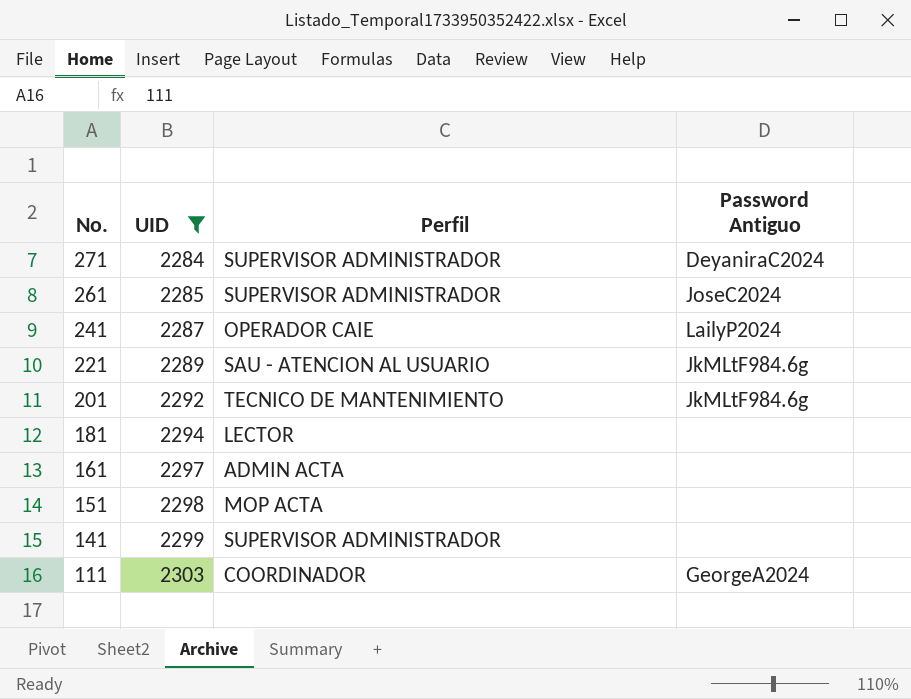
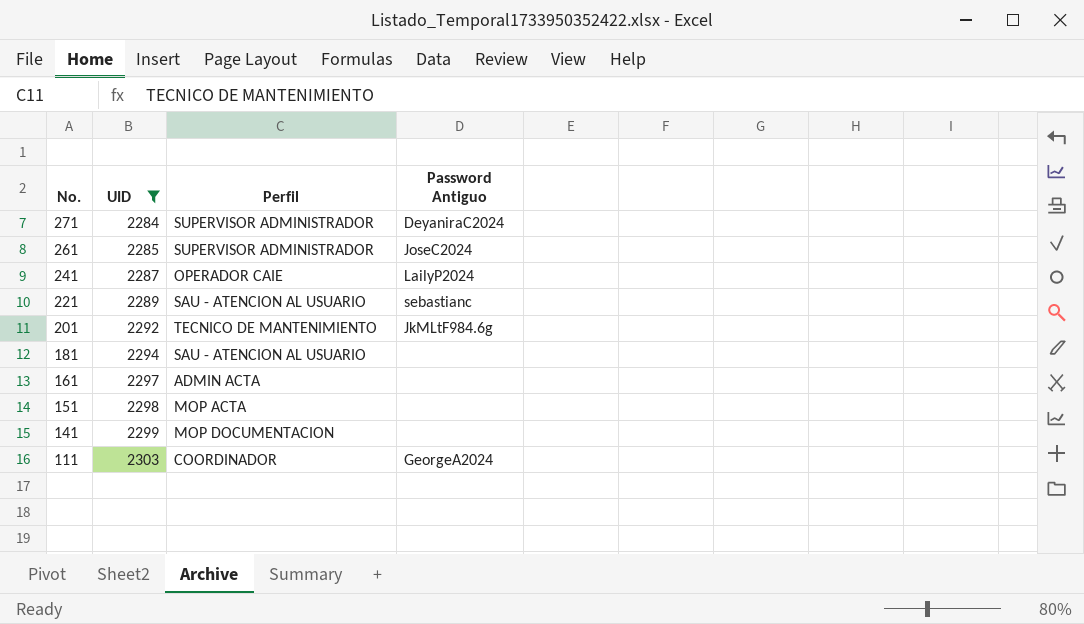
221 | Password Antiguo: JkMLtF984.6g -> sebastianc
181 | Perfil: LECTOR -> SAU - ATENCION AL USUARIO
141 | Perfil: SUPERVISOR ADMINISTRADOR -> MOP DOCUMENTACION

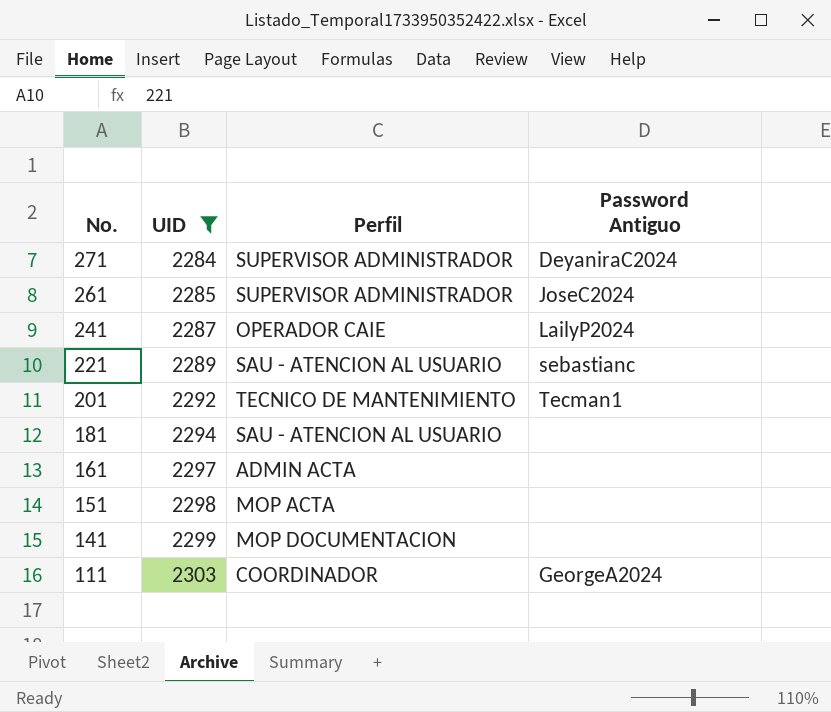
201 | Password Antiguo: JkMLtF984.6g -> Tecman1

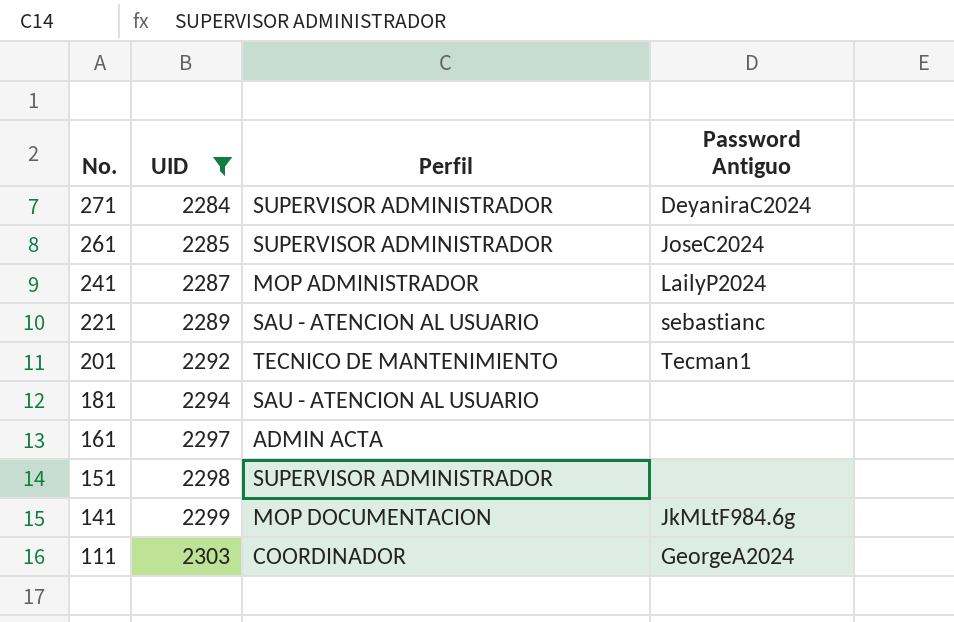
241 | Perfil: OPERADOR CAIE -> MOP ADMINISTRADOR
151 | Perfil: MOP ACTA -> SUPERVISOR ADMINISTRADOR
141 | Password Antiguo: none -> JkMLtF984.6g

